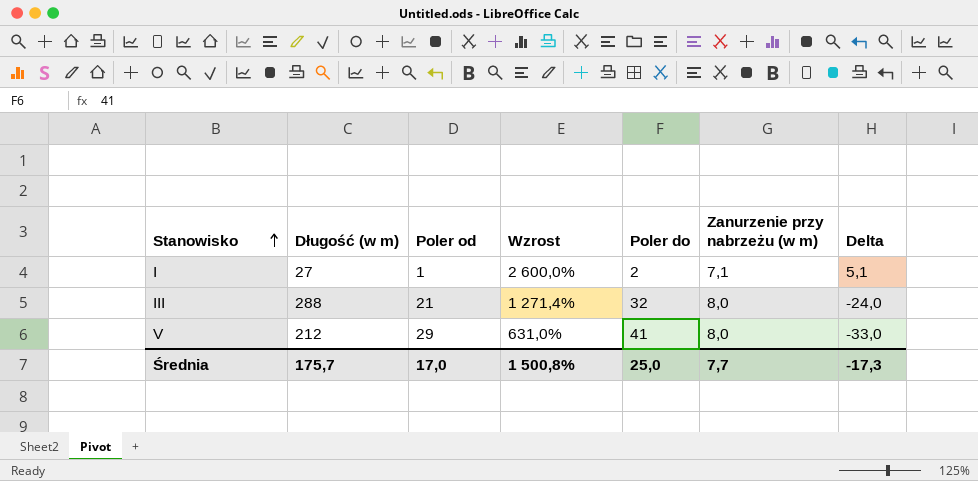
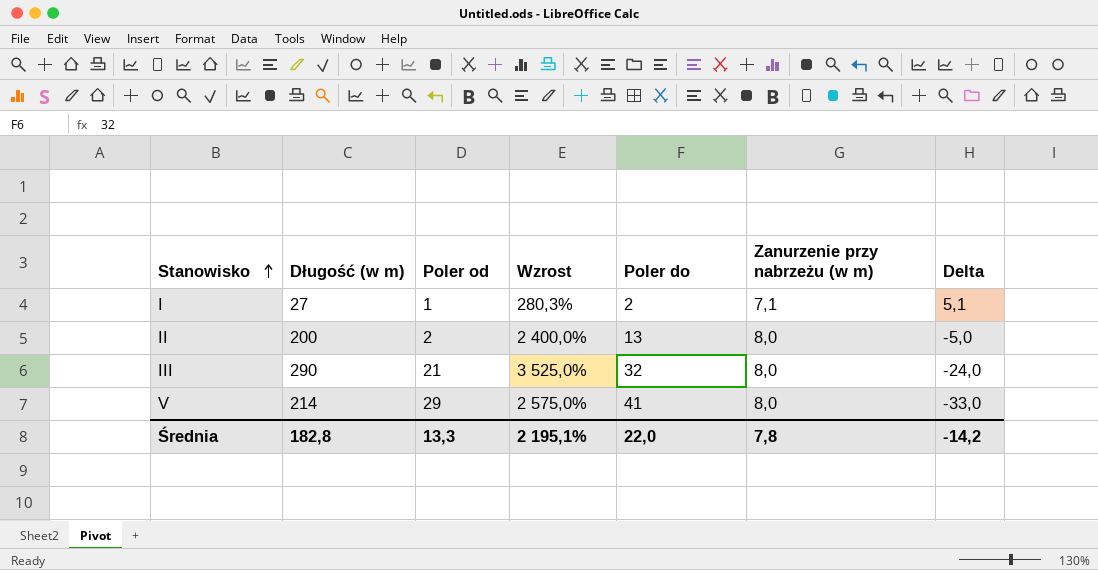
column Wzrost | formula: ([Długość (w m)] - [Poler od]) / [Poler od] -> ([Długość (w m)] - [Zanurzenie przy nabrzeżu (w m)]) / [Zanurzenie przy nabrzeżu (w m)]
row II: none -> 200 | 2 | 2 400,0% | 13 | 8,0 | -5,0
III | Długość (w m): 288 -> 290
V | Długość (w m): 212 -> 214
Średnia | Długość (w m): 175,7 -> 182,8
Średnia | Poler od: 17,0 -> 13,3
Średnia | Wzrost: 1 500,8% -> 2 195,1%
Średnia | Poler do: 25,0 -> 22,0
Średnia | Zanurzenie przy nabrzeżu (w m): 7,7 -> 7,8
Średnia | Delta: -17,3 -> -14,2

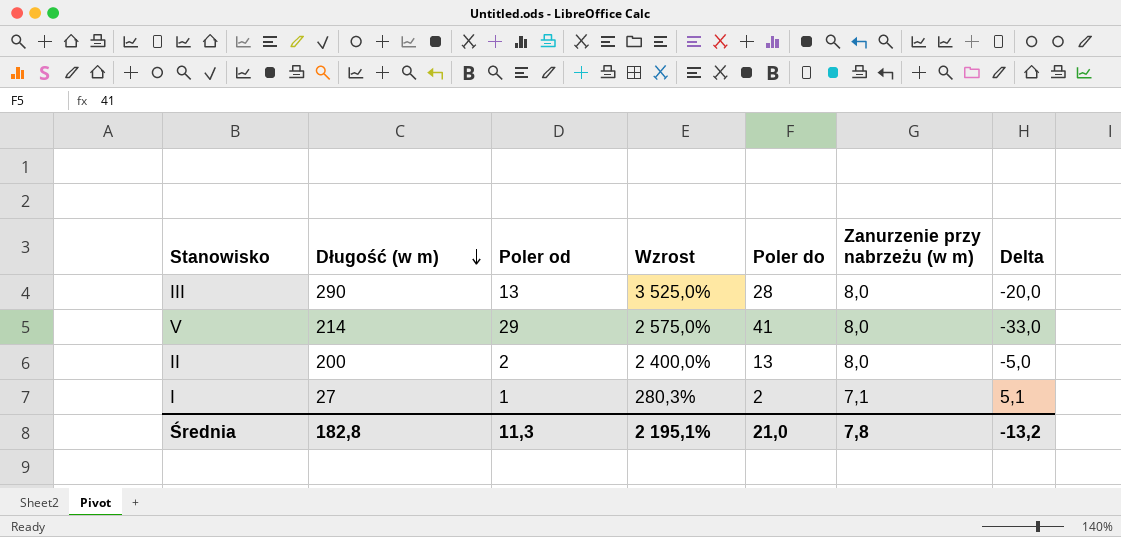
row order: Stanowisko ascending -> Długość (w m) descending
III | Poler od: 21 -> 13
III | Poler do: 32 -> 28
III | Delta: -24,0 -> -20,0
Średnia | Poler od: 13,3 -> 11,3
Średnia | Poler do: 22,0 -> 21,0
Średnia | Delta: -14,2 -> -13,2

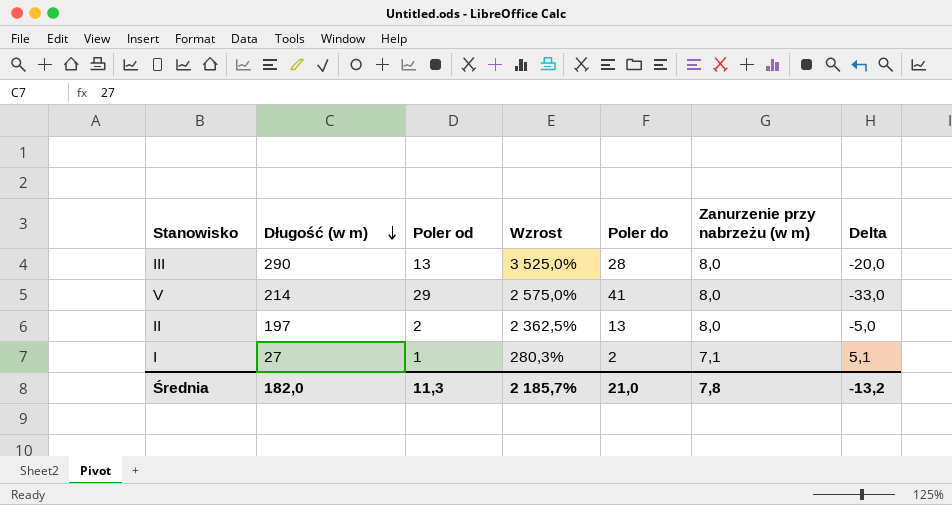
II | Długość (w m): 200 -> 197
II | Wzrost: 2 400,0% -> 2 362,5%
Średnia | Długość (w m): 182,8 -> 182,0
Średnia | Wzrost: 2 195,1% -> 2 185,7%

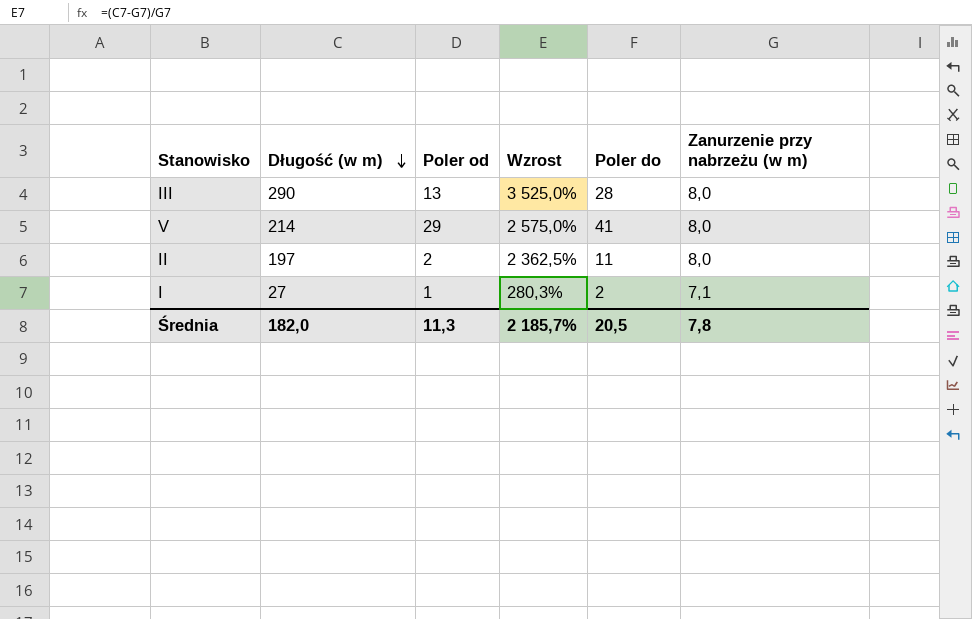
column Delta | formula: [Zanurzenie przy nabrzeżu (w m)] - [Poler do] -> none
II | Poler do: 13 -> 11
Średnia | Poler do: 21,0 -> 20,5

